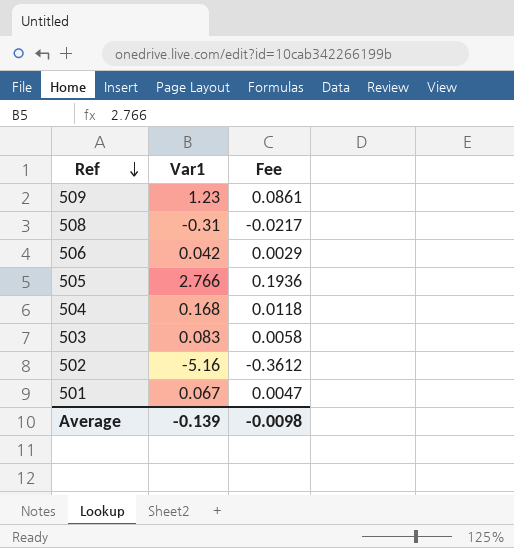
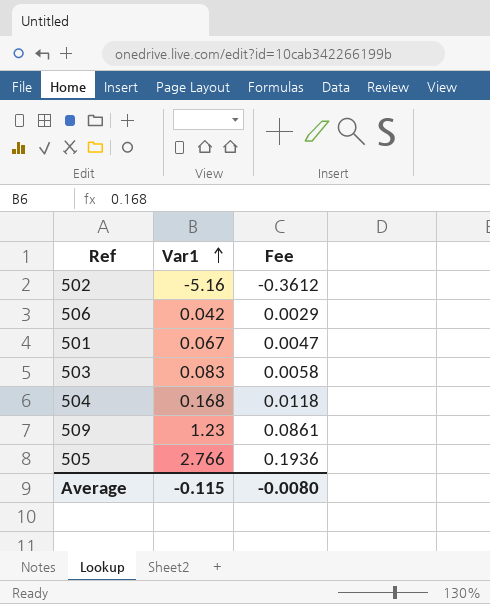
row order: Ref descending -> Var1 ascending
row 508: -0.31 | -0.0217 -> none
Average | Var1: -0.139 -> -0.115
Average | Fee: -0.0098 -> -0.0080

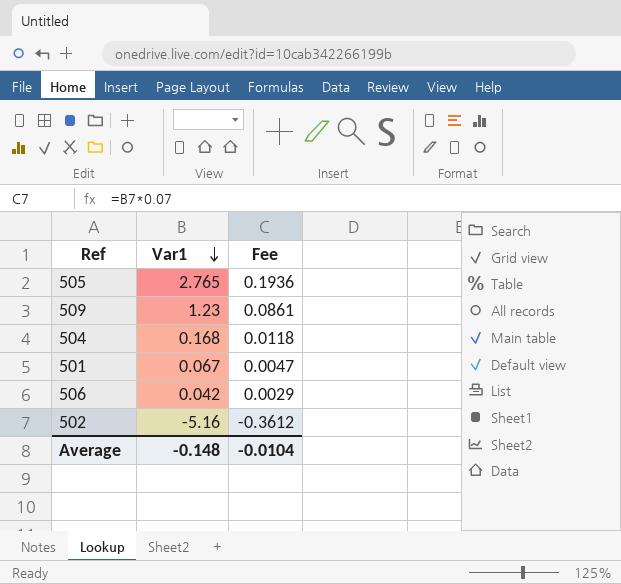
row order: Var1 ascending -> Var1 descending
row 503: 0.083 | 0.0058 -> none
505 | Var1: 2.766 -> 2.765
Average | Var1: -0.115 -> -0.148
Average | Fee: -0.0080 -> -0.0104

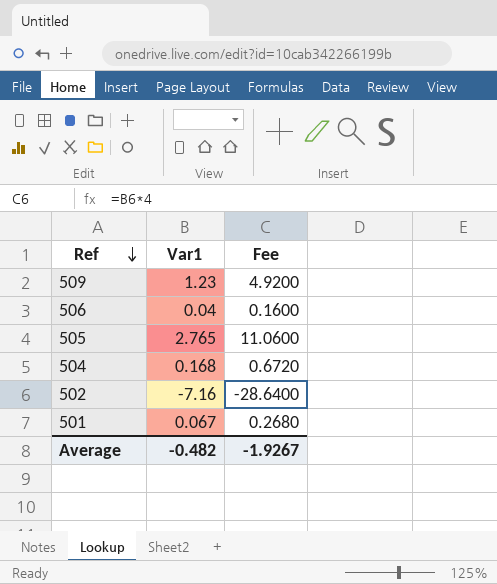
row order: Var1 descending -> Ref descending
column Fee | formula: [Var1] * 0.07 -> [Var1] * 4
506 | Var1: 0.042 -> 0.04
502 | Var1: -5.16 -> -7.16
Average | Var1: -0.148 -> -0.482
Average | Fee: -0.0104 -> -1.9267

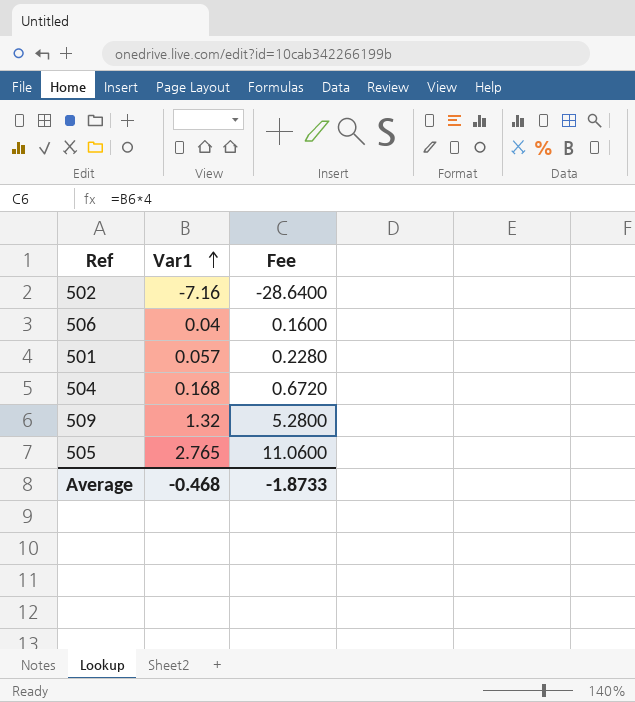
row order: Ref descending -> Var1 ascending
501 | Var1: 0.067 -> 0.057
501 | Fee: 0.2680 -> 0.2280
509 | Var1: 1.23 -> 1.32
509 | Fee: 4.9200 -> 5.2800
Average | Var1: -0.482 -> -0.468
Average | Fee: -1.9267 -> -1.8733

